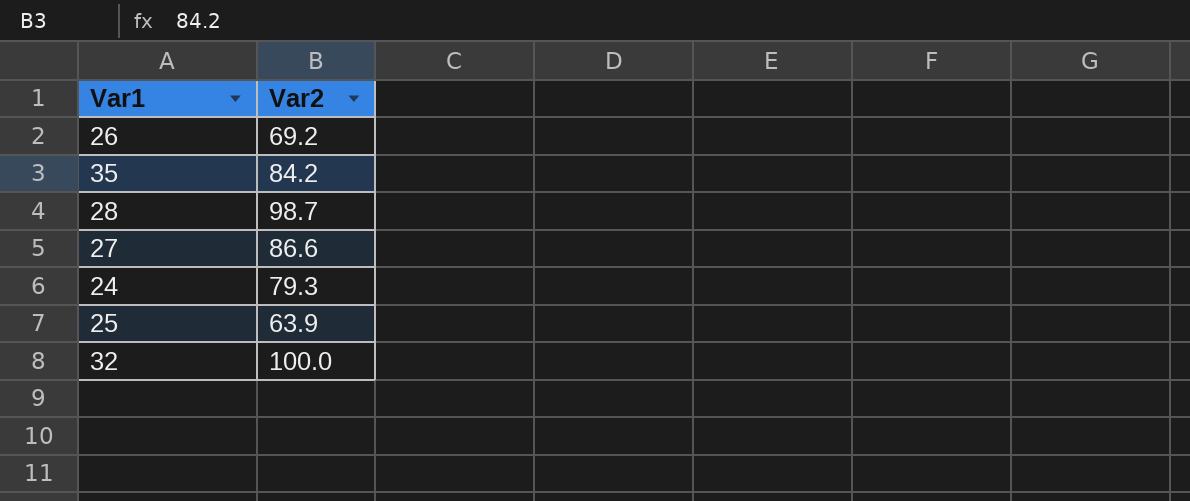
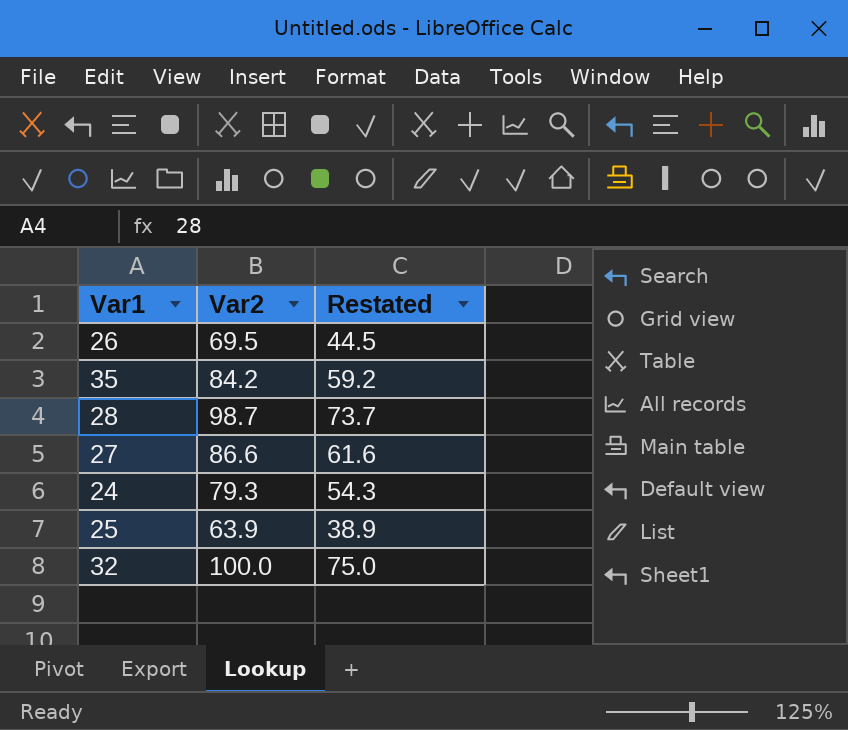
column Restated | formula: none -> [Var2] - 25
26 | Var2: 69.2 -> 69.5

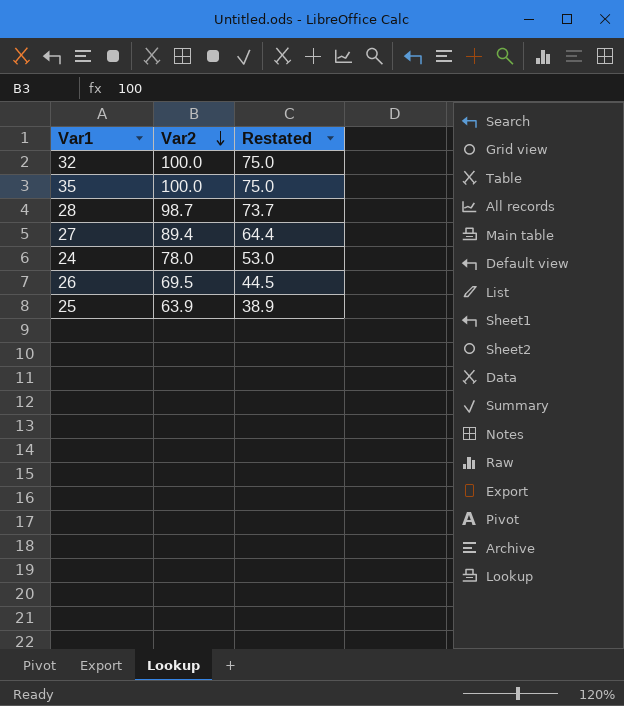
row order: none -> Var2 descending
35 | Var2: 84.2 -> 100.0
35 | Restated: 59.2 -> 75.0
27 | Var2: 86.6 -> 89.4
27 | Restated: 61.6 -> 64.4
24 | Var2: 79.3 -> 78.0
24 | Restated: 54.3 -> 53.0

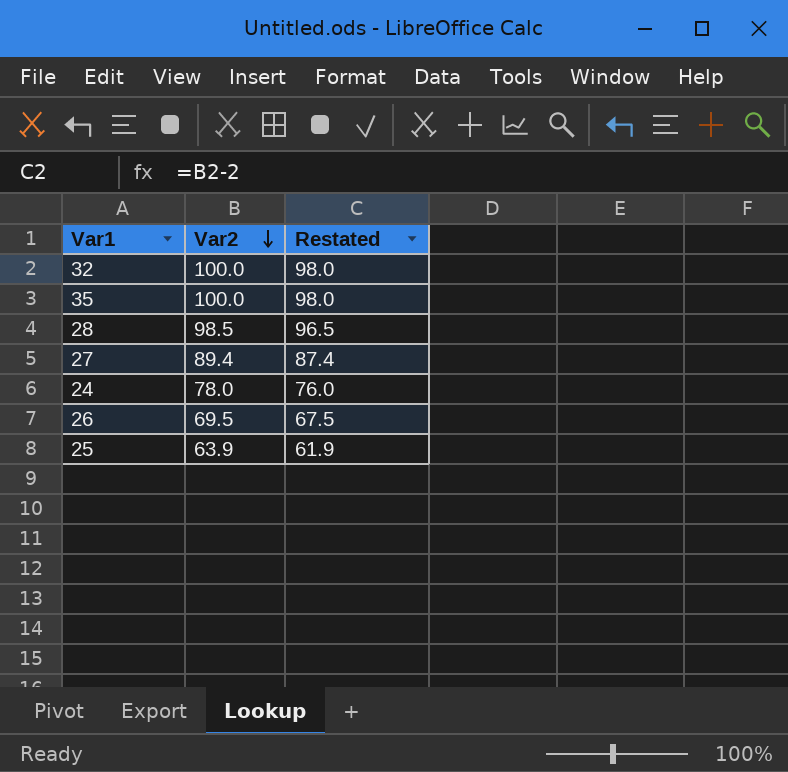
column Restated | formula: [Var2] - 25 -> [Var2] - 2
28 | Var2: 98.7 -> 98.5

